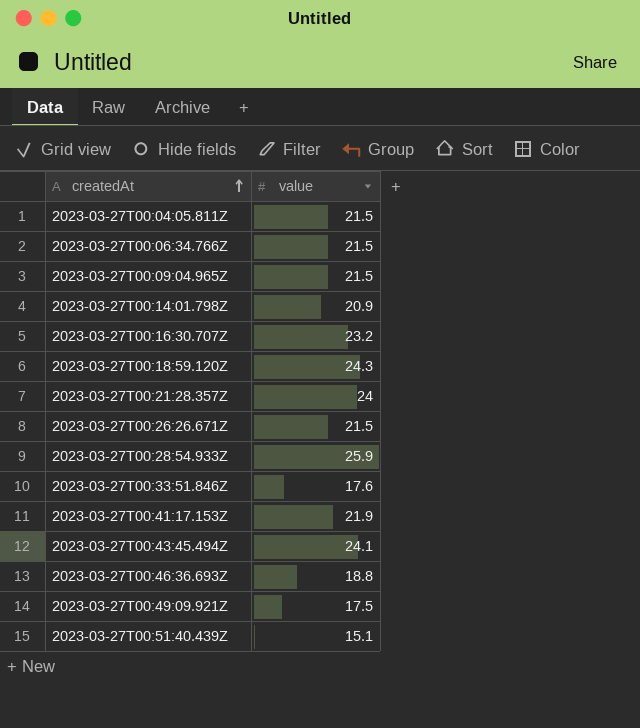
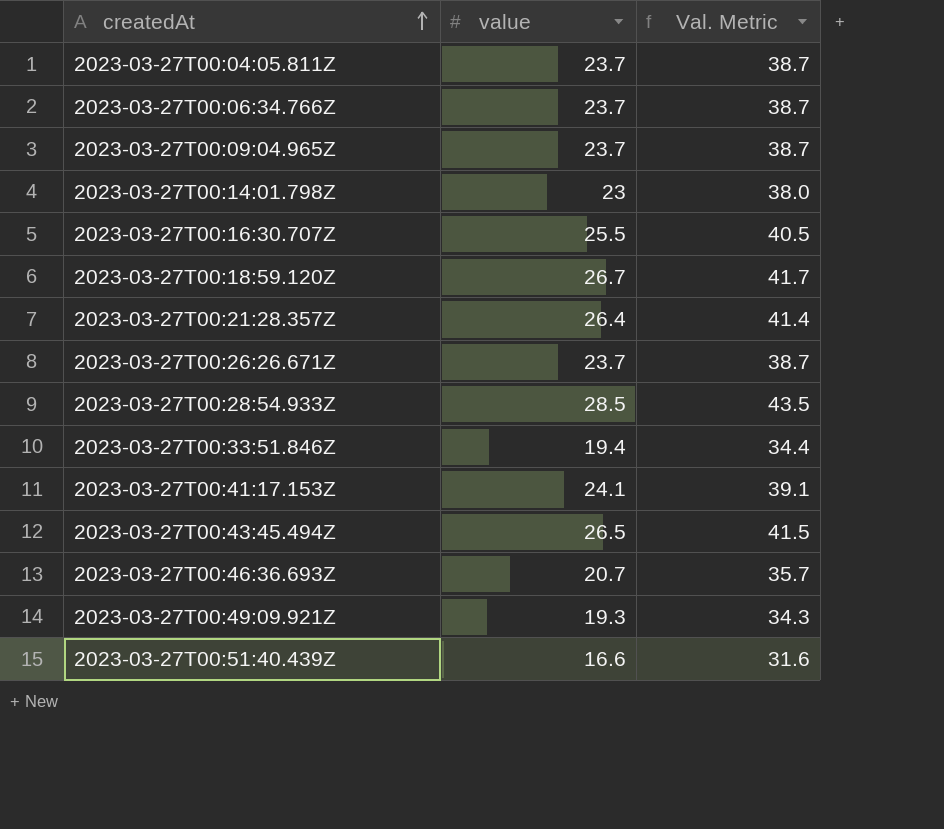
column Val. Metric | formula: none -> [value] + 15
2023-03-27T00:04:05.811Z | value: 21.5 -> 23.7
2023-03-27T00:06:34.766Z | value: 21.5 -> 23.7
2023-03-27T00:09:04.965Z | value: 21.5 -> 23.7
2023-03-27T00:14:01.798Z | value: 20.9 -> 23
2023-03-27T00:16:30.707Z | value: 23.2 -> 25.5
2023-03-27T00:18:59.120Z | value: 24.3 -> 26.7
2023-03-27T00:21:28.357Z | value: 24 -> 26.4
2023-03-27T00:26:26.671Z | value: 21.5 -> 23.7
2023-03-27T00:28:54.933Z | value: 25.9 -> 28.5
2023-03-27T00:33:51.846Z | value: 17.6 -> 19.4
2023-03-27T00:41:17.153Z | value: 21.9 -> 24.1
2023-03-27T00:43:45.494Z | value: 24.1 -> 26.5
2023-03-27T00:46:36.693Z | value: 18.8 -> 20.7
2023-03-27T00:49:09.921Z | value: 17.5 -> 19.3
2023-03-27T00:51:40.439Z | value: 15.1 -> 16.6

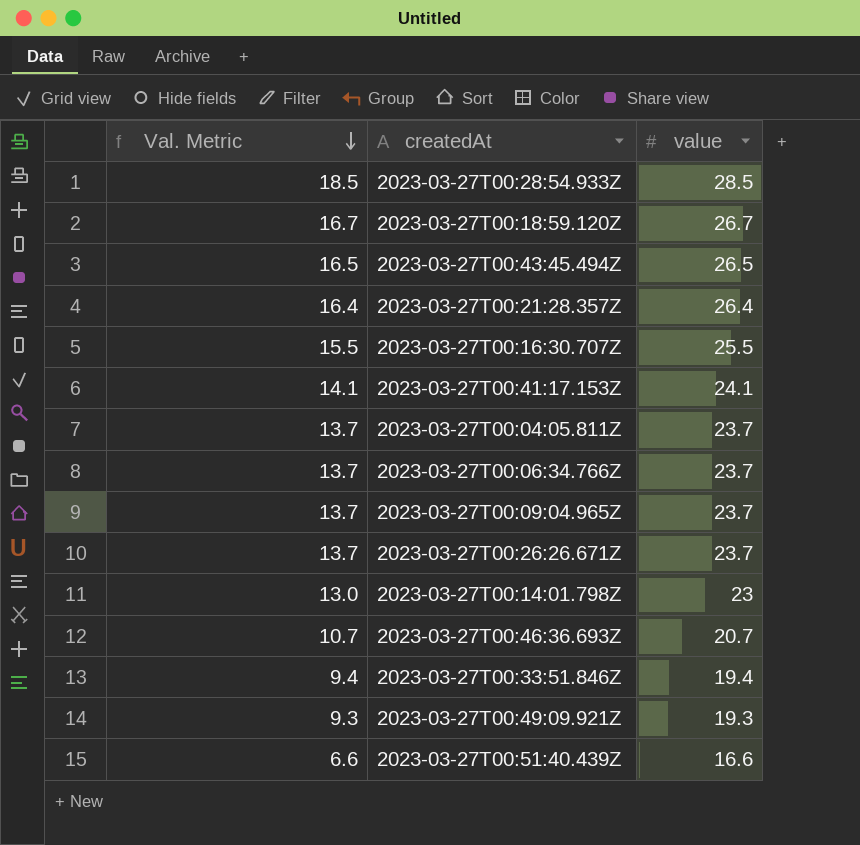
row order: createdAt ascending -> Val. Metric descending
column Val. Metric | formula: [value] + 15 -> [value] - 10
column Val. Metric | position: 3 -> 1

